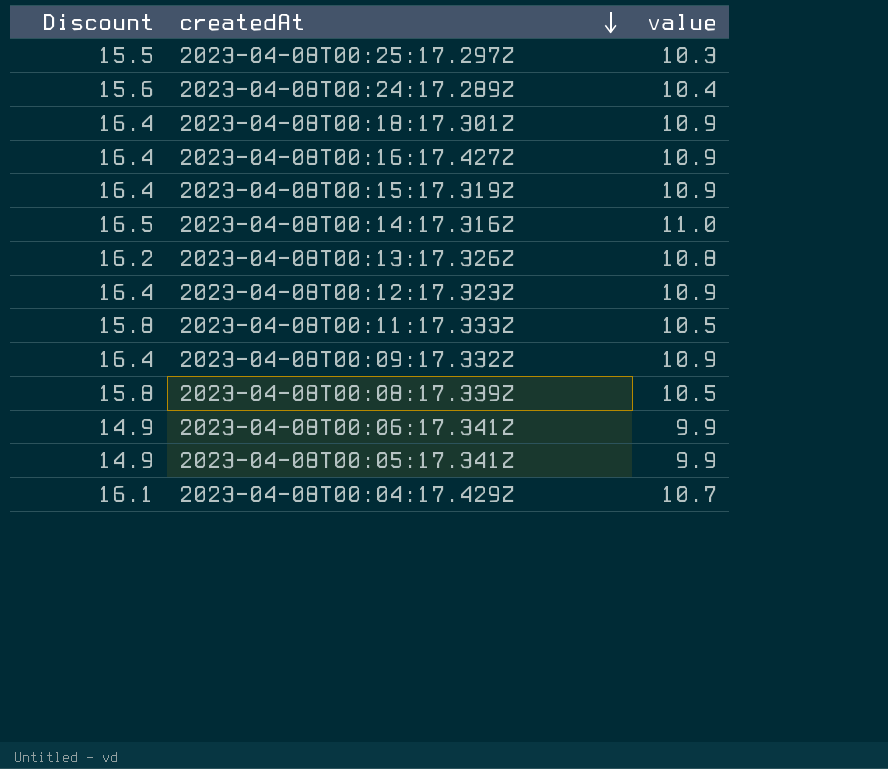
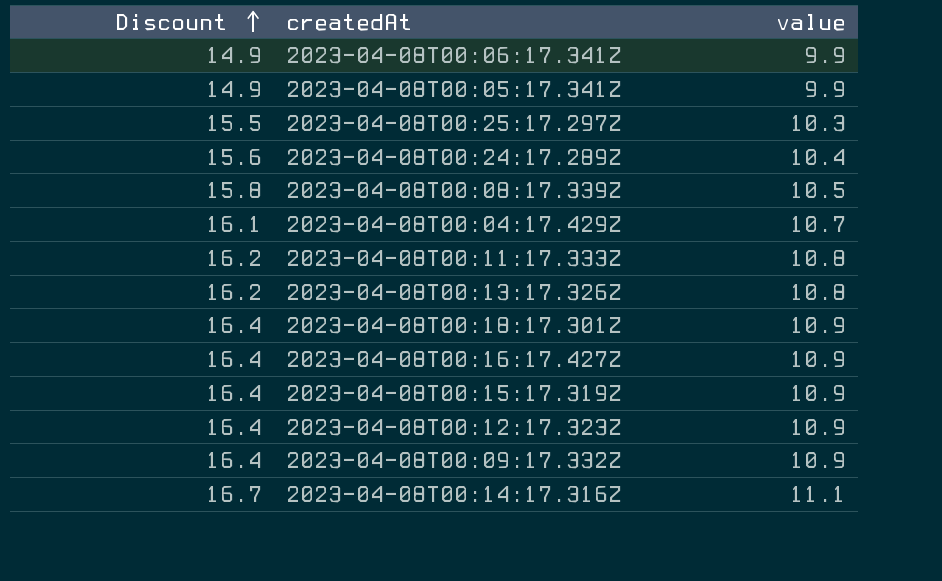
row order: createdAt descending -> Discount ascending
2023-04-08T00:11:17.333Z | Discount: 15.8 -> 16.2
2023-04-08T00:11:17.333Z | value: 10.5 -> 10.8
2023-04-08T00:14:17.316Z | Discount: 16.5 -> 16.7
2023-04-08T00:14:17.316Z | value: 11.0 -> 11.1

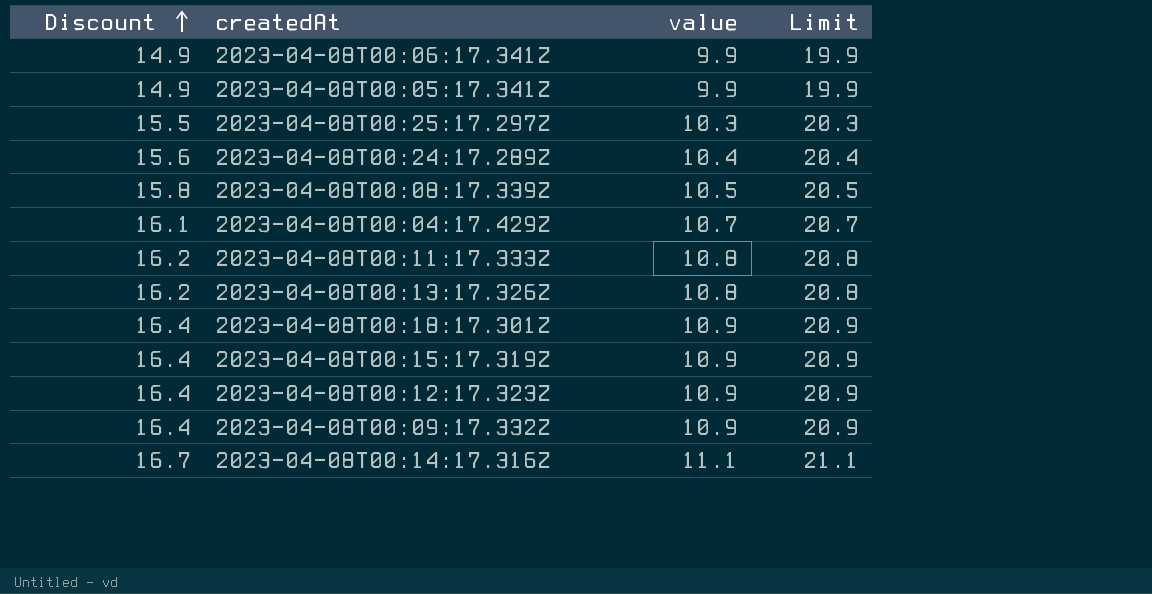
column Limit | formula: none -> [value] + 10
row 2023-04-08T00:16:17.427Z: 16.4 | 10.9 -> none

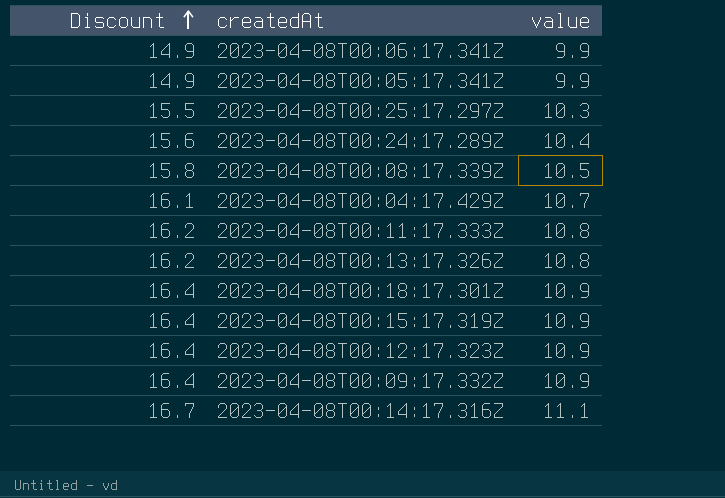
column Limit | formula: [value] + 10 -> none

